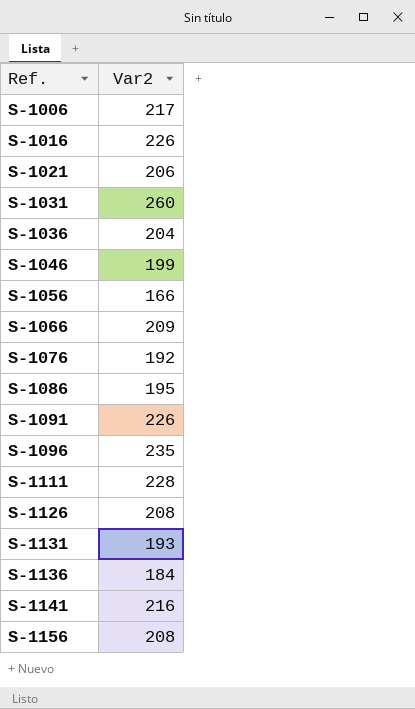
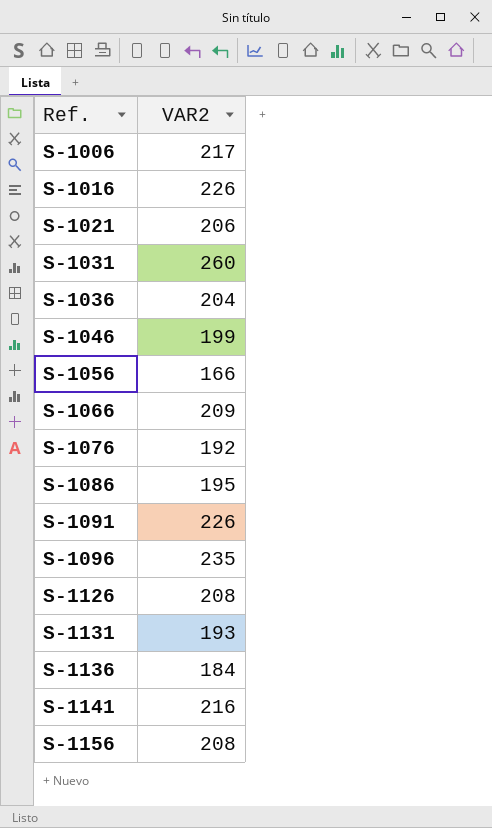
column name: Var2 -> VAR2
row S-1111: 228 -> none

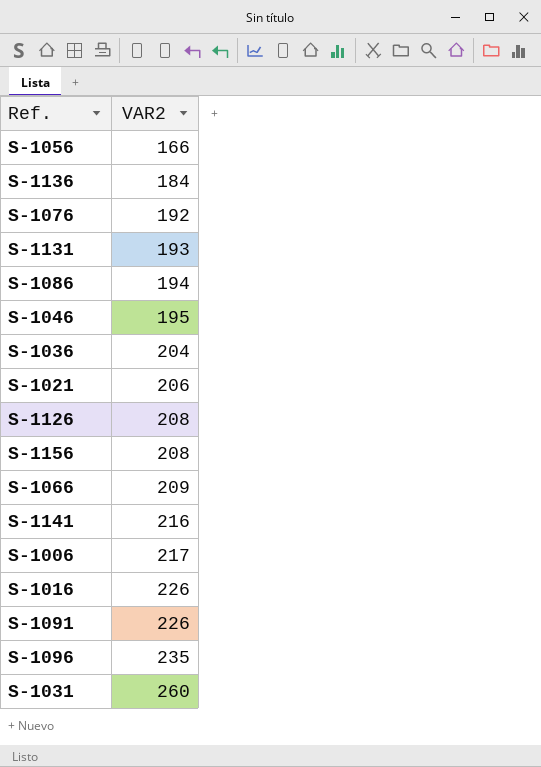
row order: Ref. ascending -> VAR2 ascending
S-1086 | VAR2: 195 -> 194
S-1046 | VAR2: 199 -> 195

